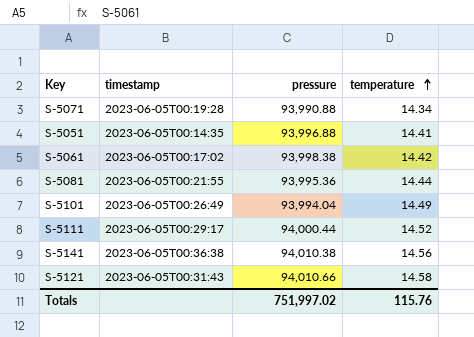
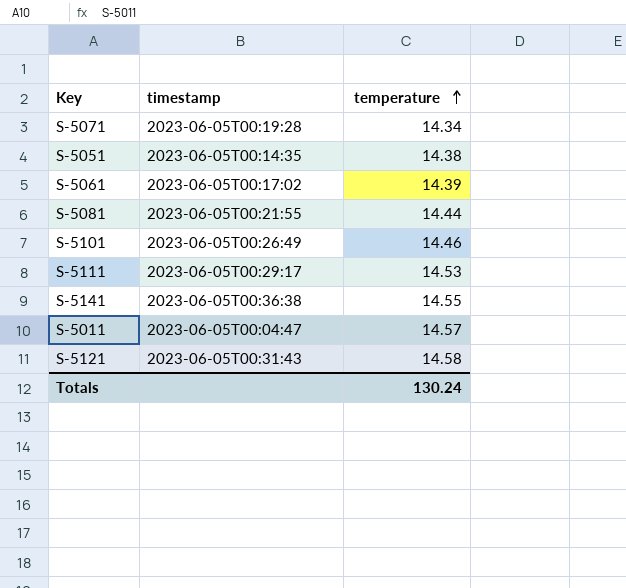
column pressure | position: 3 -> none
S-5051 | temperature: 14.41 -> 14.38
S-5061 | temperature: 14.42 -> 14.39
S-5101 | temperature: 14.49 -> 14.46
S-5111 | temperature: 14.52 -> 14.53
S-5141 | temperature: 14.56 -> 14.55
row S-5011: none -> 2023-06-05T00:04:47 | 14.57
Totals | temperature: 115.76 -> 130.24

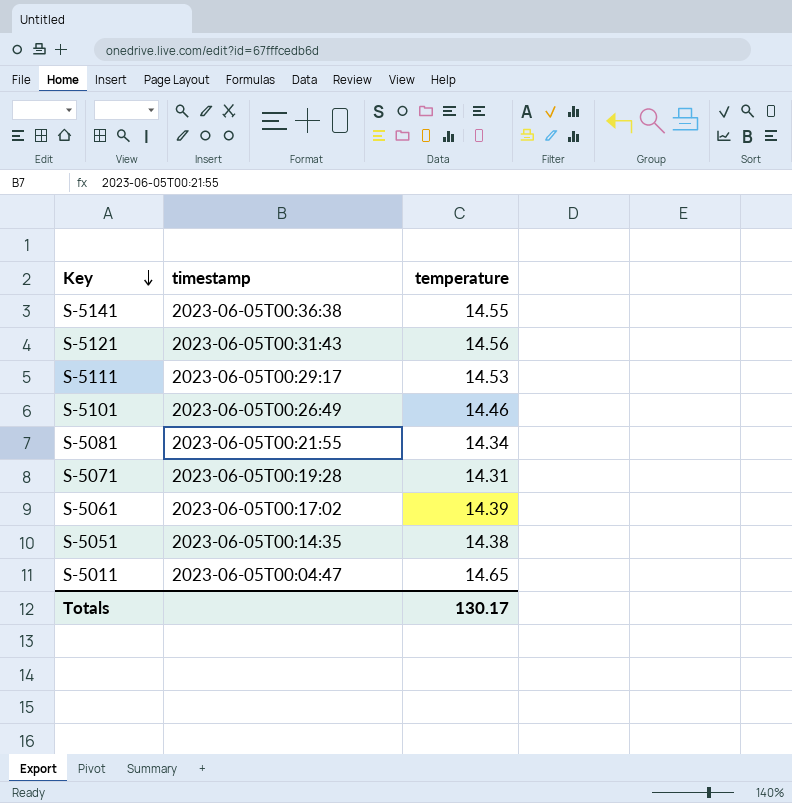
row order: temperature ascending -> Key descending
S-5121 | temperature: 14.58 -> 14.56
S-5081 | temperature: 14.44 -> 14.34
S-5071 | temperature: 14.34 -> 14.31
S-5011 | temperature: 14.57 -> 14.65
Totals | temperature: 130.24 -> 130.17

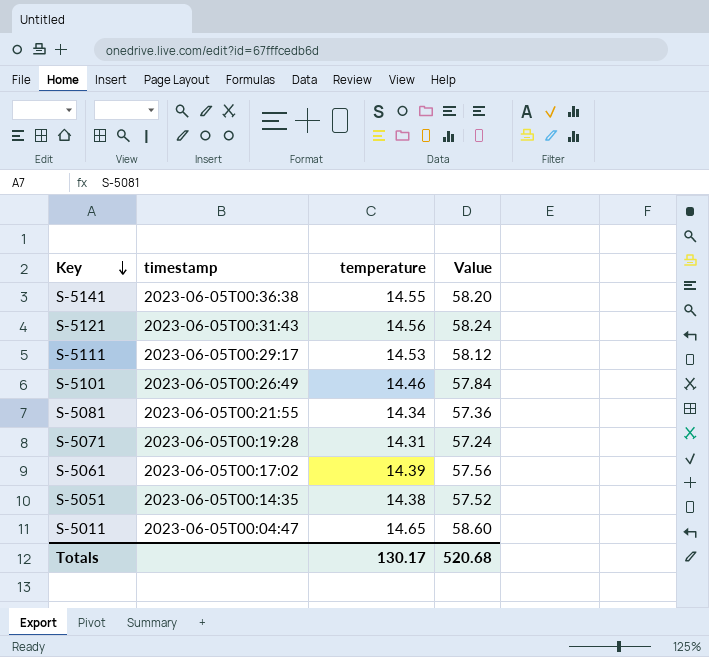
column Value | formula: none -> [temperature] * 4

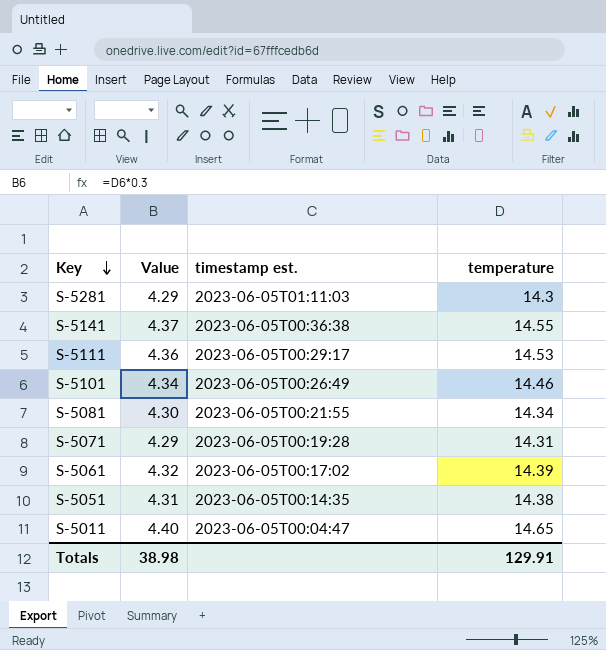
column Value | formula: [temperature] * 4 -> [temperature] * 0.3
column Value | position: 4 -> 2
column name: timestamp -> timestamp est.
row S-5121: 2023-06-05T00:31:43 | 14.56 | 58.24 -> none
row S-5281: none -> 4.29 | 2023-06-05T01:11:03 | 14.3
Totals | Value: 520.68 -> 38.98
Totals | temperature: 130.17 -> 129.91

